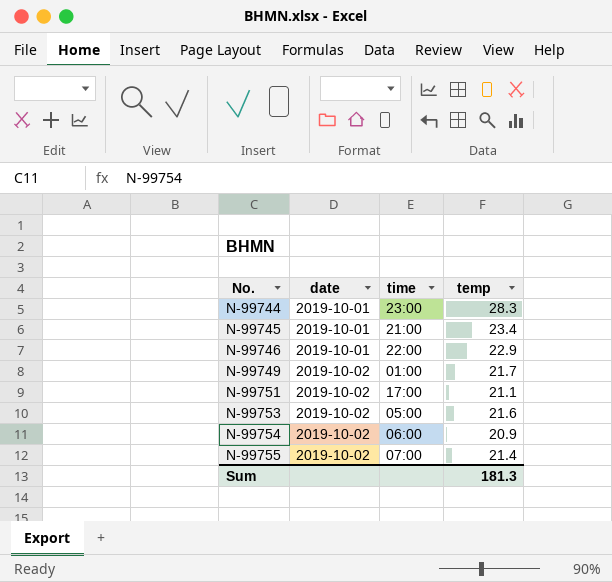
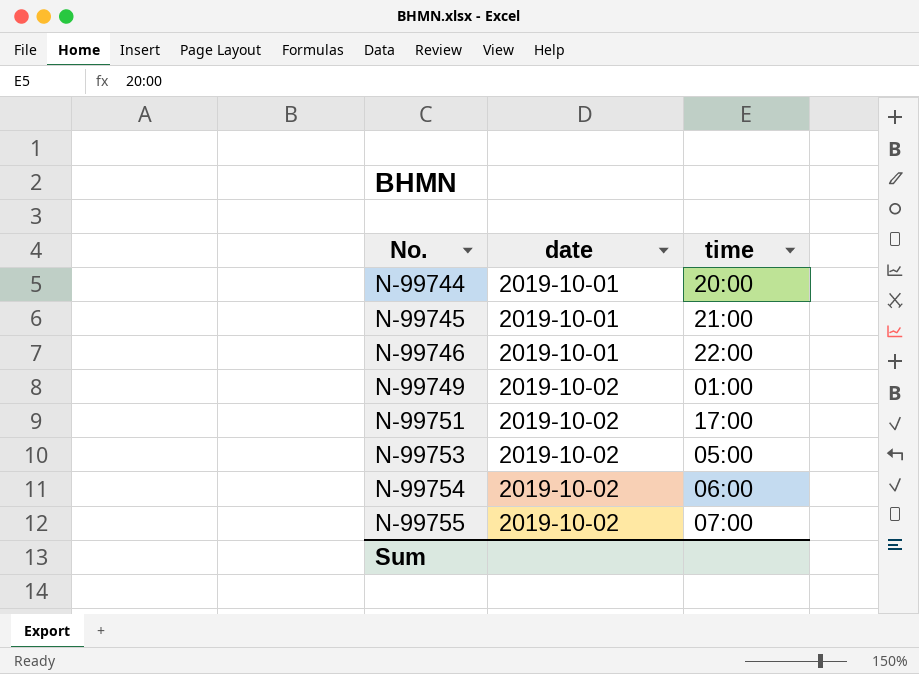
column temp | position: 4 -> none
N-99744 | time: 23:00 -> 20:00

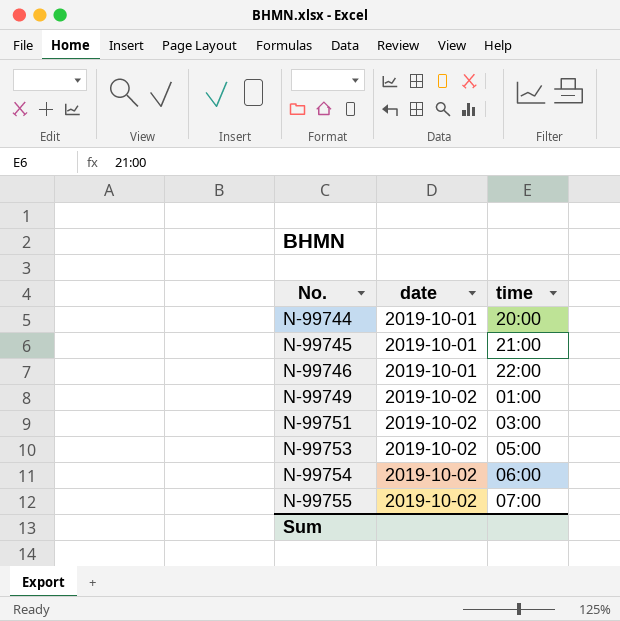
N-99751 | time: 17:00 -> 03:00

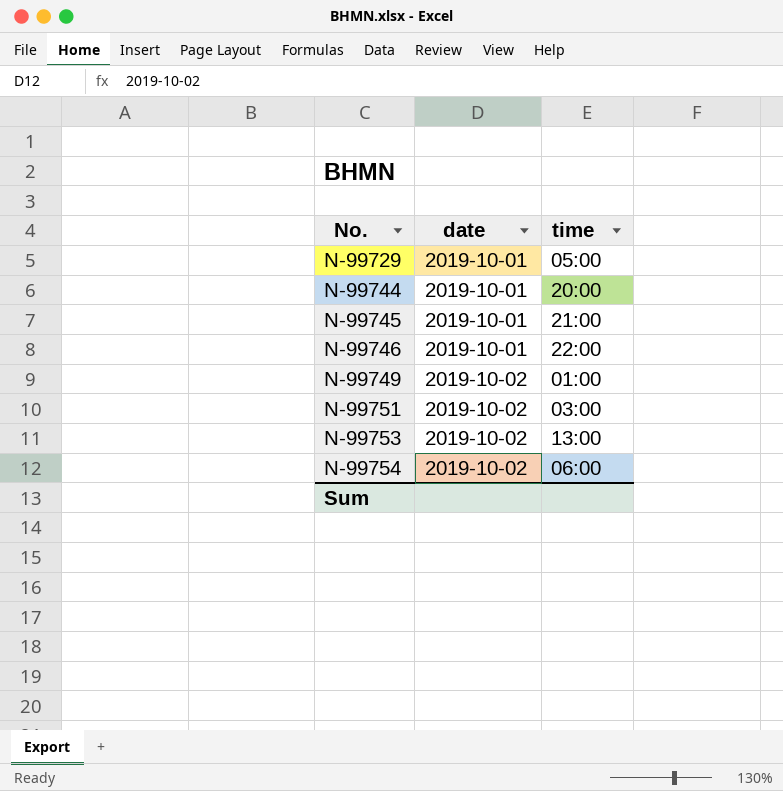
row N-99755: 2019-10-02 | 07:00 -> none
row N-99729: none -> 2019-10-01 | 05:00
N-99753 | time: 05:00 -> 13:00

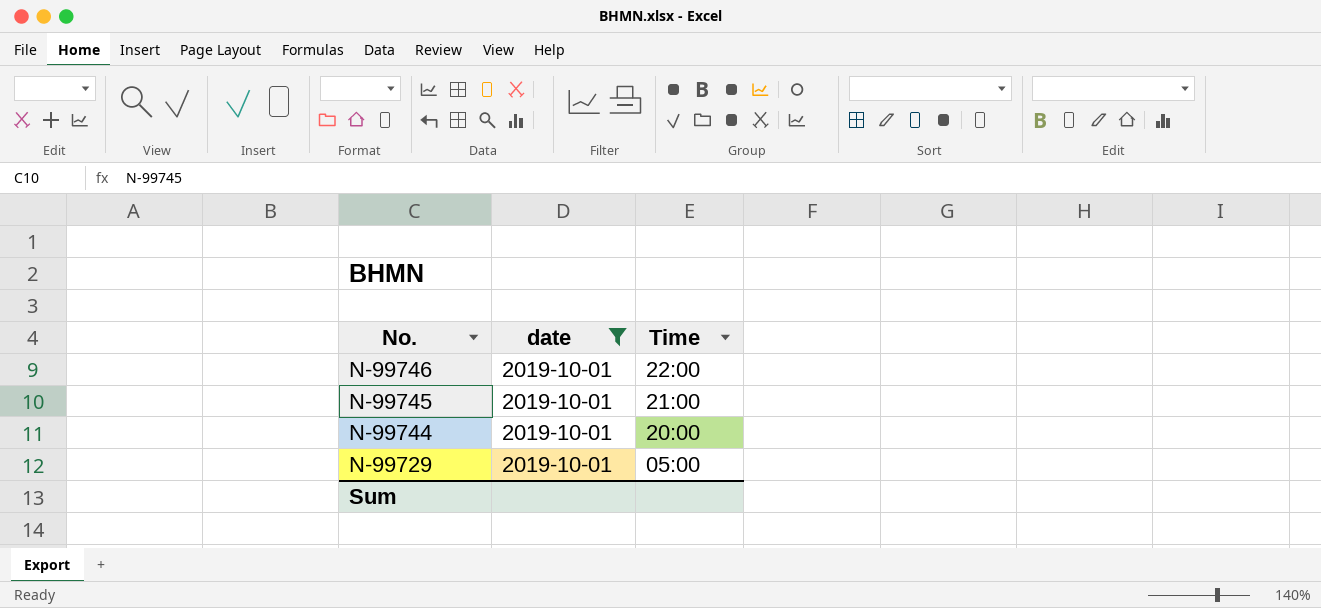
filter: none -> date = 2019-10-01
row order: No. ascending -> No. descending
column name: time -> Time

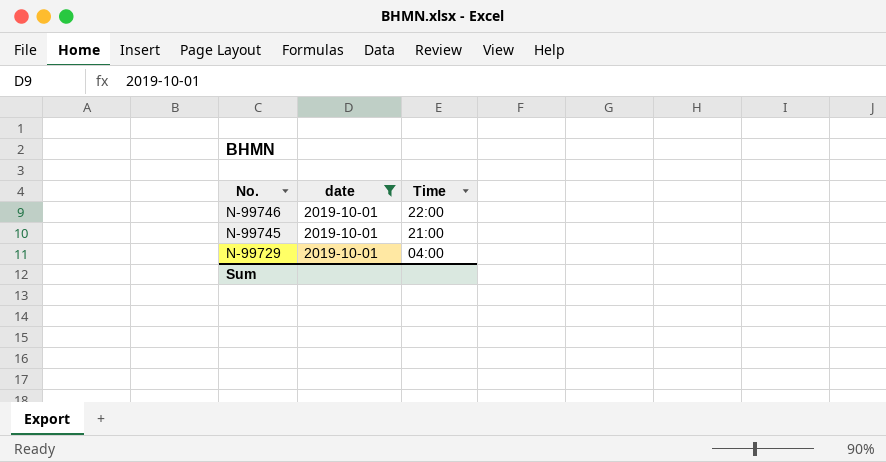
row N-99744: 2019-10-01 | 20:00 -> none
N-99729 | Time: 05:00 -> 04:00

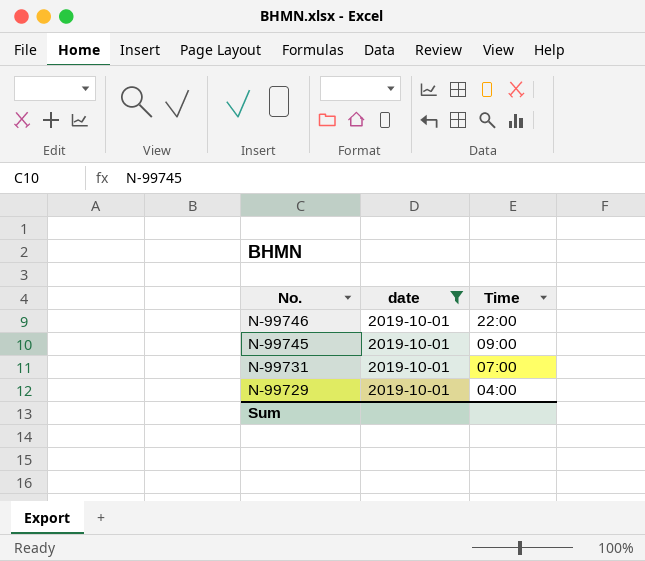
N-99745 | Time: 21:00 -> 09:00
row N-99731: none -> 2019-10-01 | 07:00

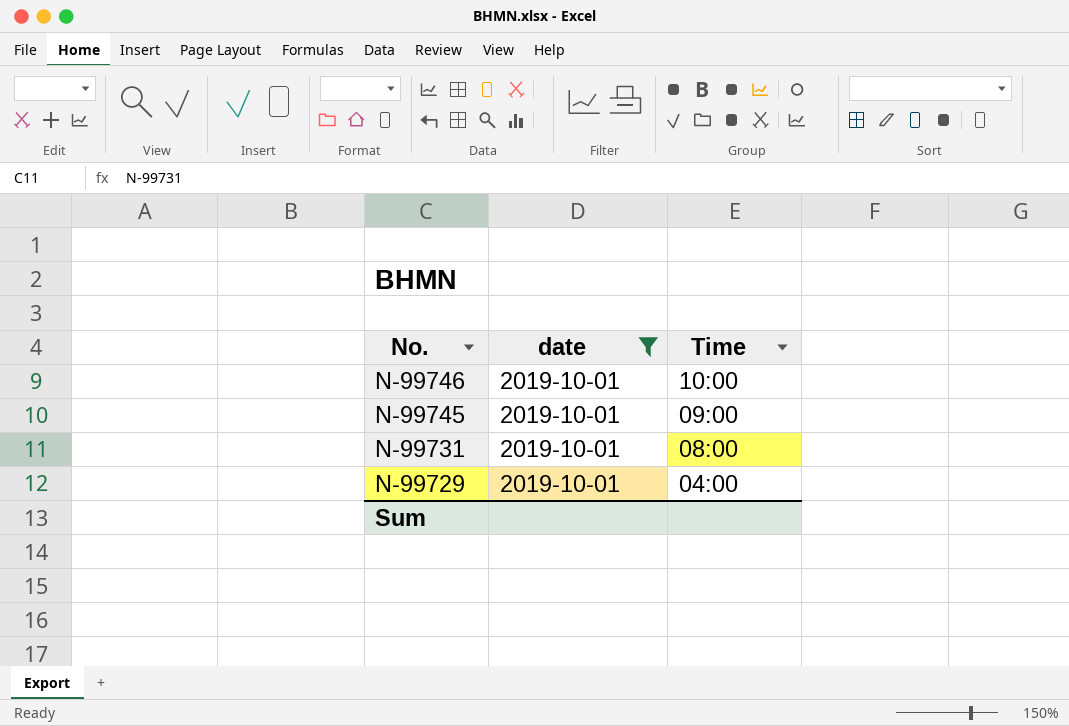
N-99746 | Time: 22:00 -> 10:00
N-99731 | Time: 07:00 -> 08:00

